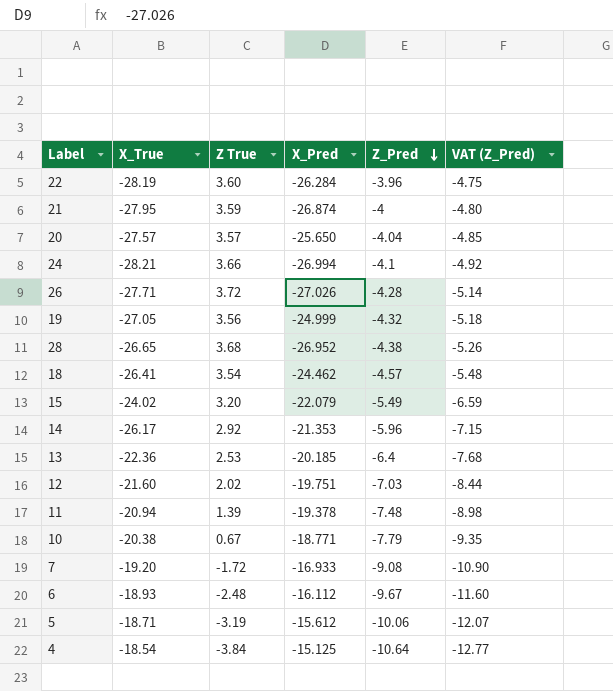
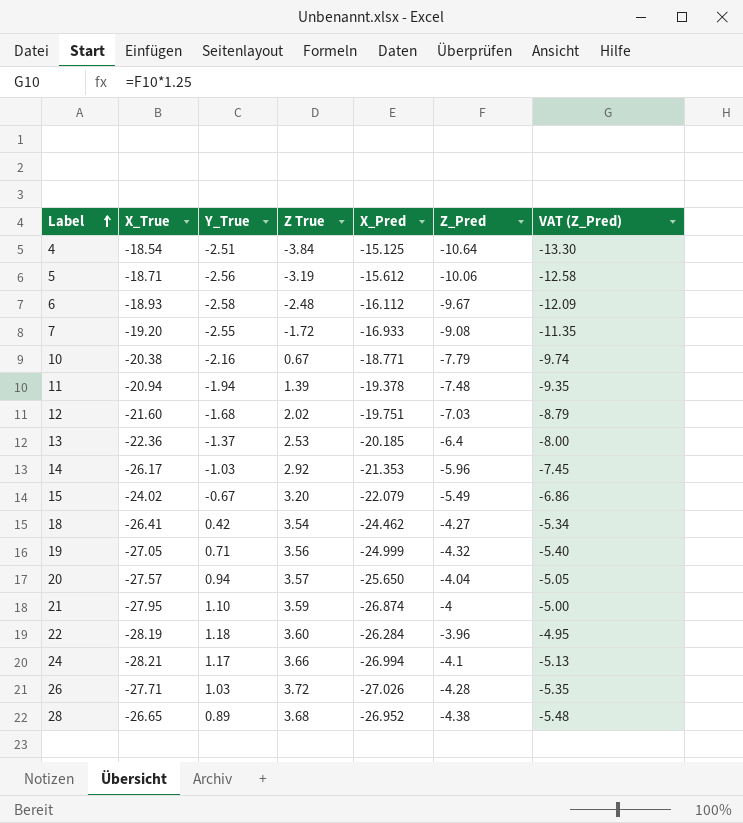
row order: Z_Pred descending -> Label ascending
column Y_True | position: none -> 3
column VAT (Z_Pred) | formula: [Z_Pred] * 1.2 -> [Z_Pred] * 1.25
18 | Z_Pred: -4.57 -> -4.27

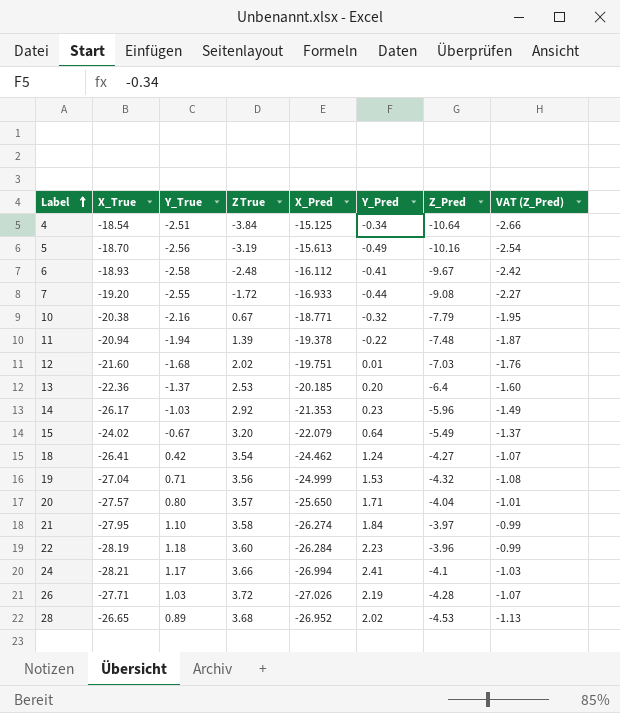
column Y_Pred | position: none -> 6
column VAT (Z_Pred) | formula: [Z_Pred] * 1.25 -> [Z_Pred] * 0.25
5 | X_True: -18.71 -> -18.70
5 | X_Pred: -15.612 -> -15.613
5 | Z_Pred: -10.06 -> -10.16
19 | X_True: -27.05 -> -27.04
20 | Y_True: 0.94 -> 0.80
21 | Z True: 3.59 -> 3.58
21 | X_Pred: -26.874 -> -26.274
21 | Z_Pred: -4 -> -3.97
28 | Z_Pred: -4.38 -> -4.53

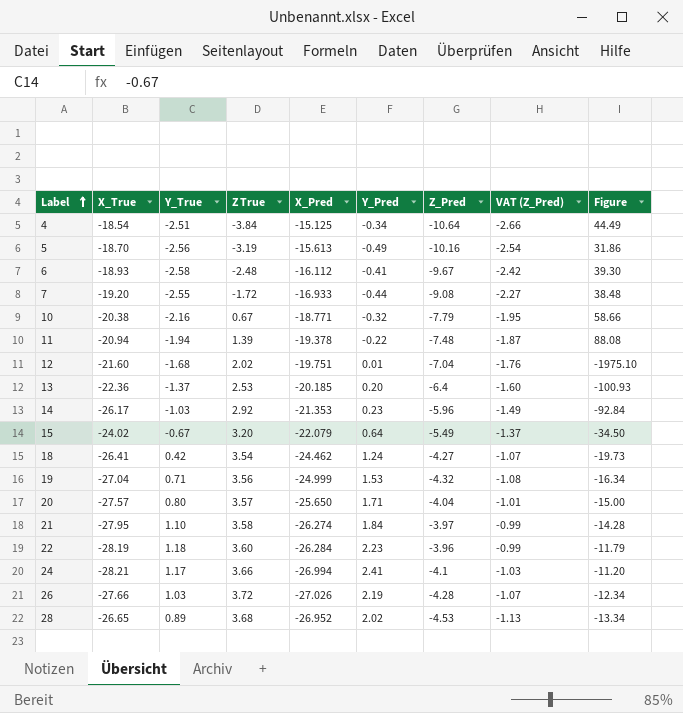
column Figure | formula: none -> [X_Pred] / [Y_Pred]
12 | Z_Pred: -7.03 -> -7.04
26 | X_True: -27.71 -> -27.66

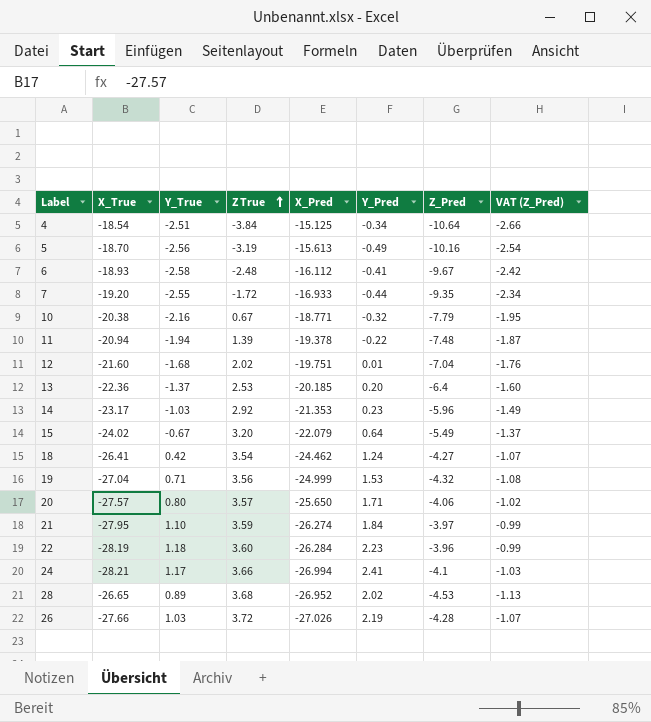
row order: Label ascending -> Z True ascending
column Figure | formula: [X_Pred] / [Y_Pred] -> none
7 | Z_Pred: -9.08 -> -9.35
7 | VAT (Z_Pred): -2.27 -> -2.34
14 | X_True: -26.17 -> -23.17
20 | Z_Pred: -4.04 -> -4.06
20 | VAT (Z_Pred): -1.01 -> -1.02
21 | Z True: 3.58 -> 3.59

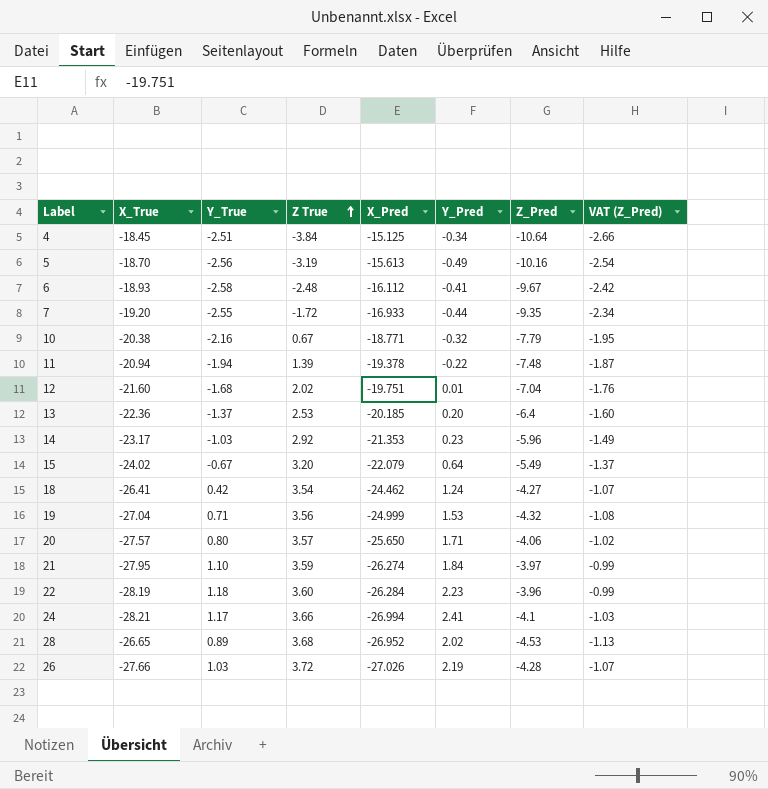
4 | X_True: -18.54 -> -18.45

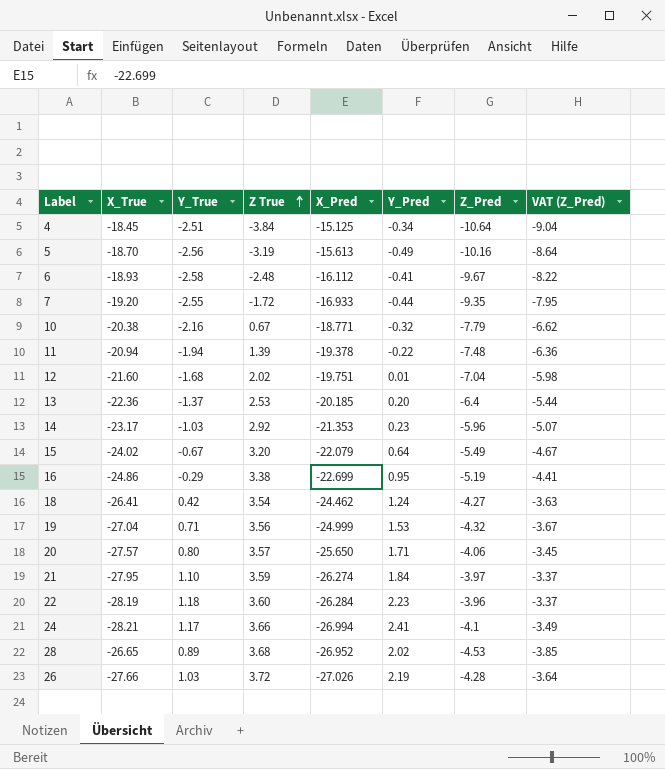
column VAT (Z_Pred) | formula: [Z_Pred] * 0.25 -> [Z_Pred] * 0.85
row 16: none -> -24.86 | -0.29 | 3.38 | -22.699 | 0.95 | -5.19 | -4.41

